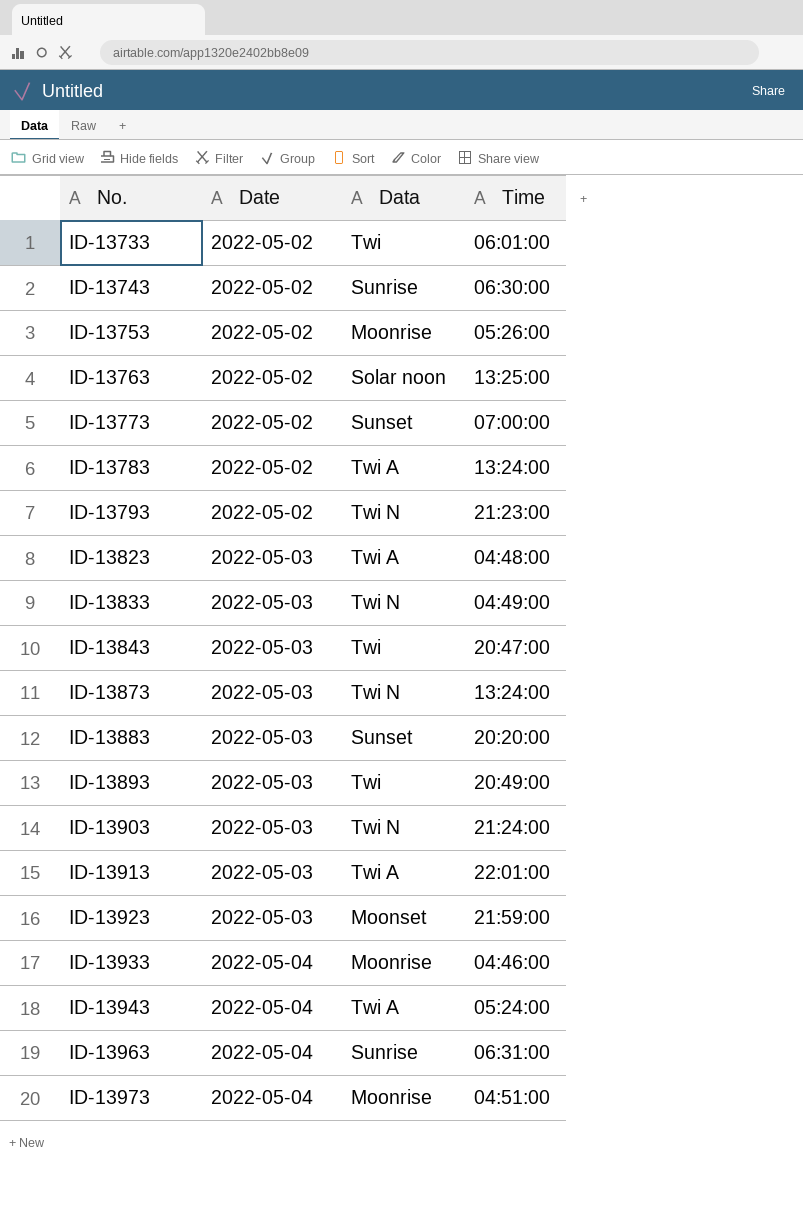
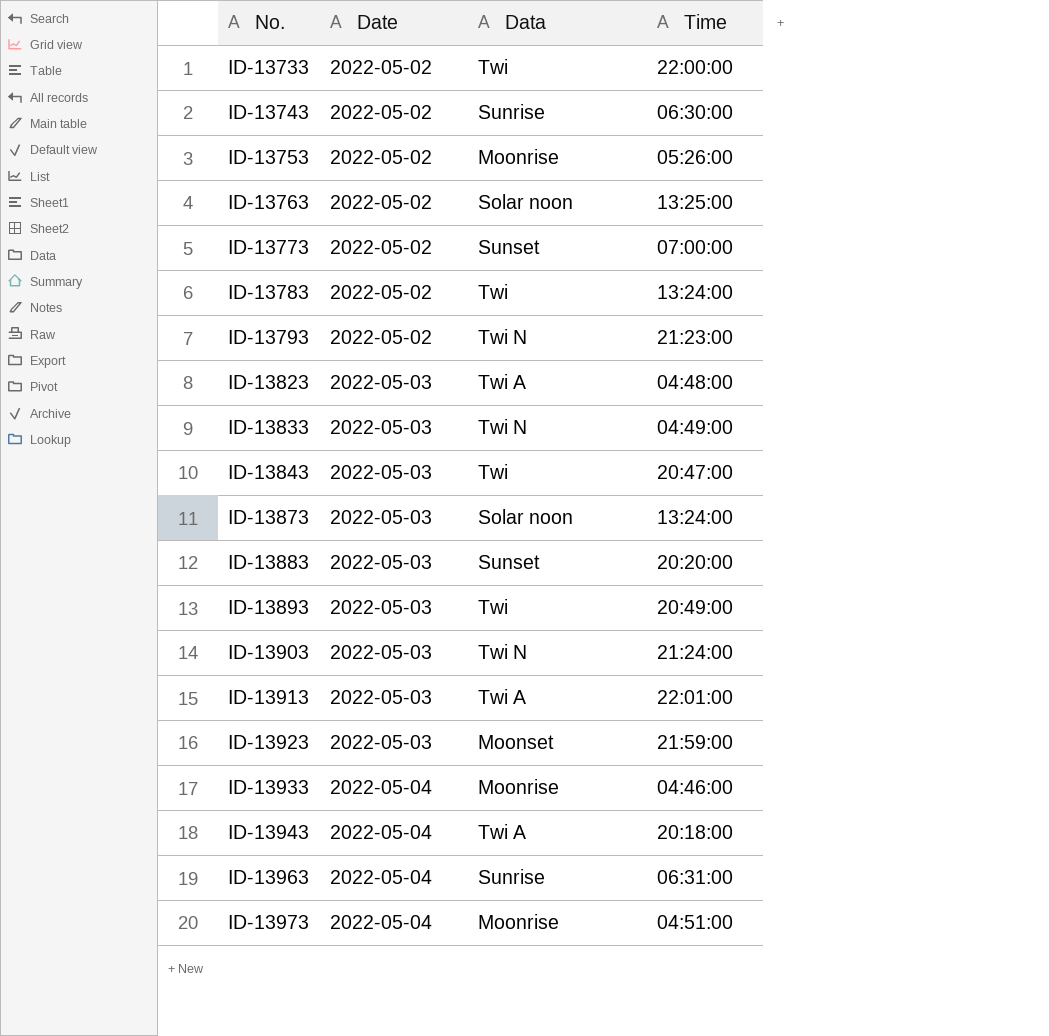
ID-13733 | Time: 06:01:00 -> 22:00:00
ID-13783 | Data: Twi A -> Twi
ID-13873 | Data: Twi N -> Solar noon
ID-13943 | Time: 05:24:00 -> 20:18:00

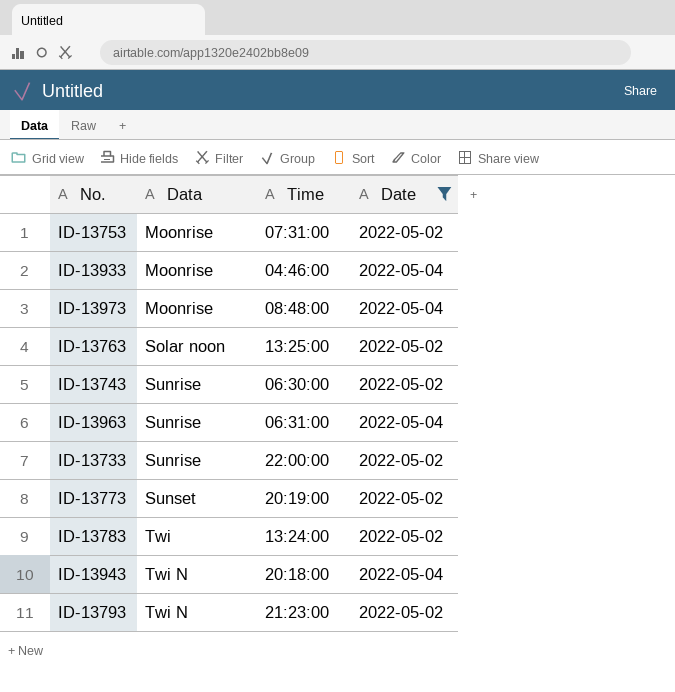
filter: none -> Date != 2022-05-03
row order: No. ascending -> Data ascending
column Date | position: 2 -> 4
ID-13753 | Time: 05:26:00 -> 07:31:00
ID-13973 | Time: 04:51:00 -> 08:48:00
ID-13733 | Data: Twi -> Sunrise
ID-13773 | Time: 07:00:00 -> 20:19:00
ID-13943 | Data: Twi A -> Twi N

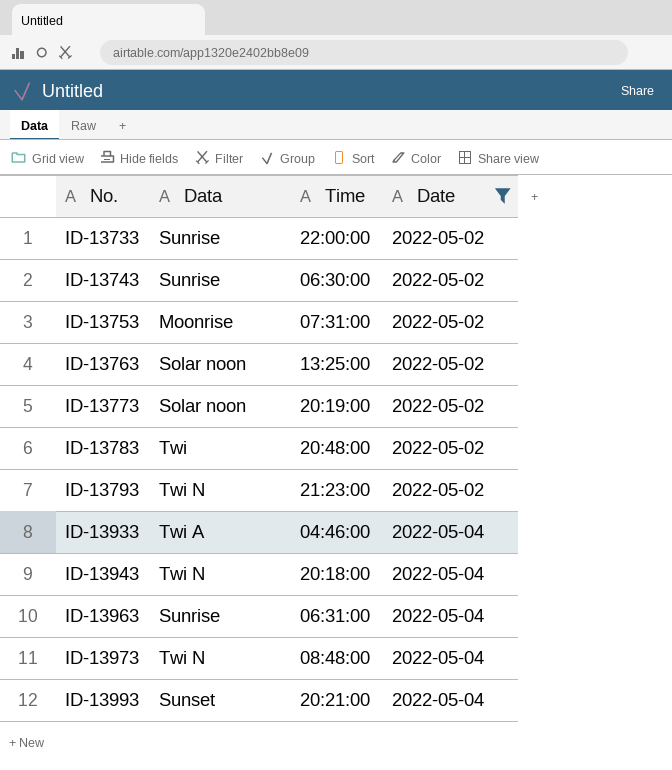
row order: Data ascending -> No. ascending
ID-13773 | Data: Sunset -> Solar noon
ID-13783 | Time: 13:24:00 -> 20:48:00
ID-13933 | Data: Moonrise -> Twi A
ID-13973 | Data: Moonrise -> Twi N
row ID-13993: none -> Sunset | 20:21:00 | 2022-05-04

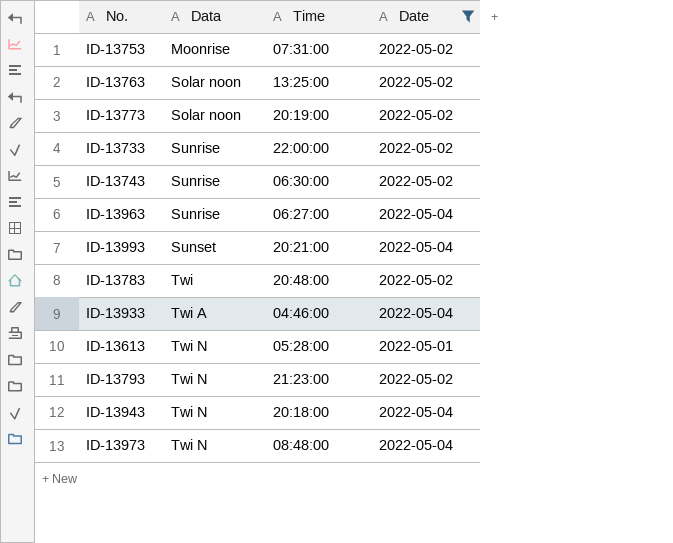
row order: No. ascending -> Data ascending
ID-13963 | Time: 06:31:00 -> 06:27:00
row ID-13613: none -> Twi N | 05:28:00 | 2022-05-01

